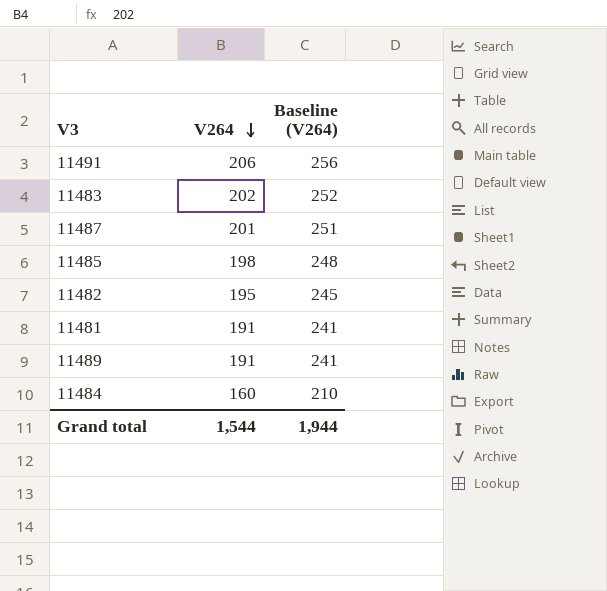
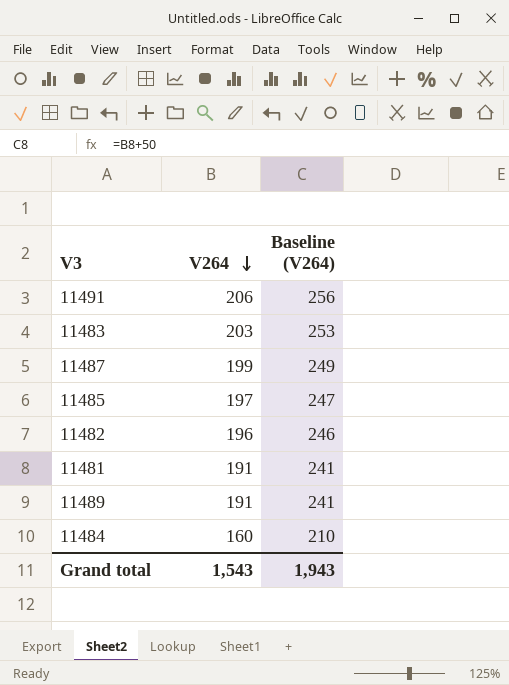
11483 | V264: 202 -> 203
11483 | Baseline (V264): 252 -> 253
11487 | V264: 201 -> 199
11487 | Baseline (V264): 251 -> 249
11485 | V264: 198 -> 197
11485 | Baseline (V264): 248 -> 247
11482 | V264: 195 -> 196
11482 | Baseline (V264): 245 -> 246
Grand total | V264: 1,544 -> 1,543
Grand total | Baseline (V264): 1,944 -> 1,943

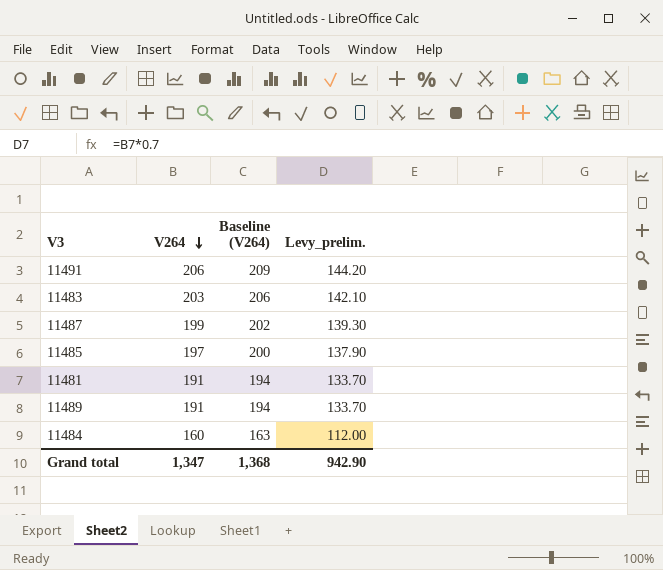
column Baseline (V264) | formula: [V264] + 50 -> [V264] + 3
column Levy_prelim. | formula: none -> [V264] * 0.7
row 11482: 196 | 246 -> none
Grand total | V264: 1,543 -> 1,347
Grand total | Baseline (V264): 1,943 -> 1,368

